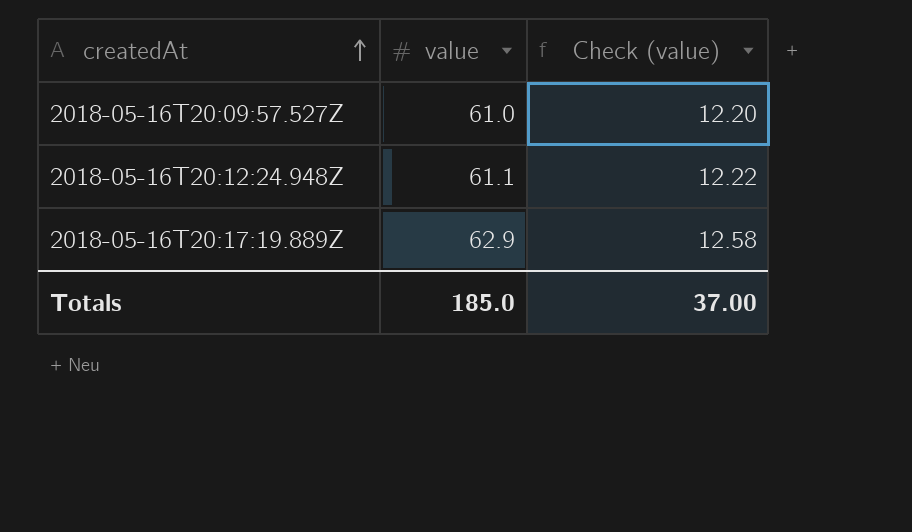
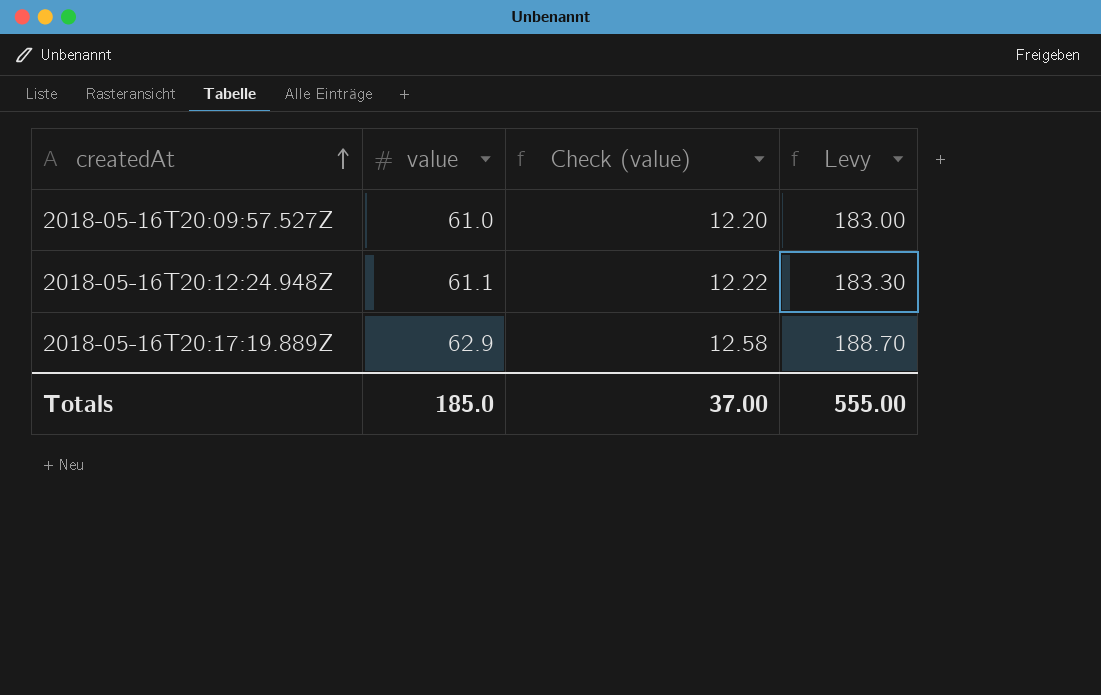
column Levy | formula: none -> [value] * 3

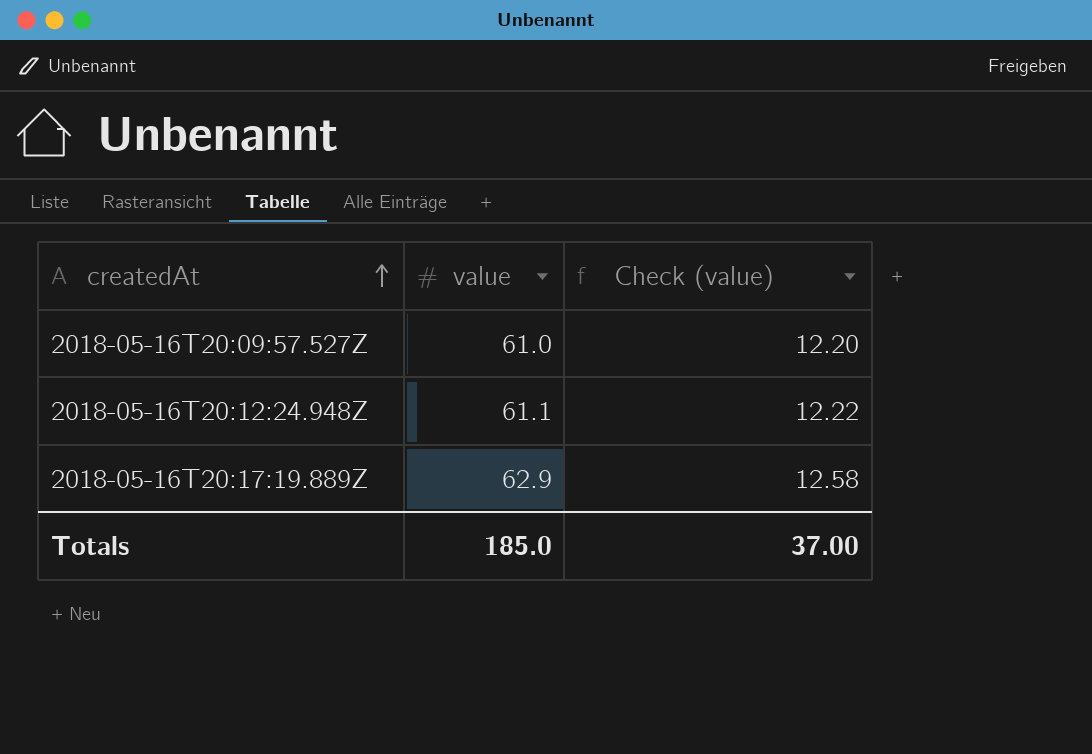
column Levy | formula: [value] * 3 -> none

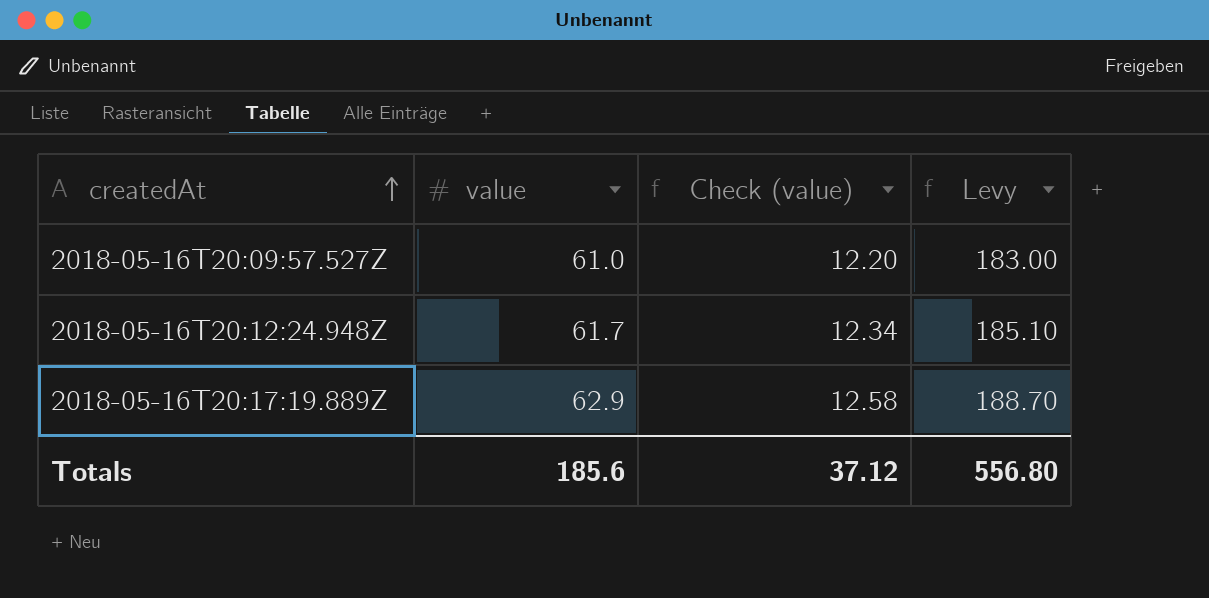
column Levy | formula: none -> [value] * 3
2018-05-16T20:12:24.948Z | value: 61.1 -> 61.7
2018-05-16T20:12:24.948Z | Check (value): 12.22 -> 12.34
Totals | value: 185.0 -> 185.6
Totals | Check (value): 37.00 -> 37.12

